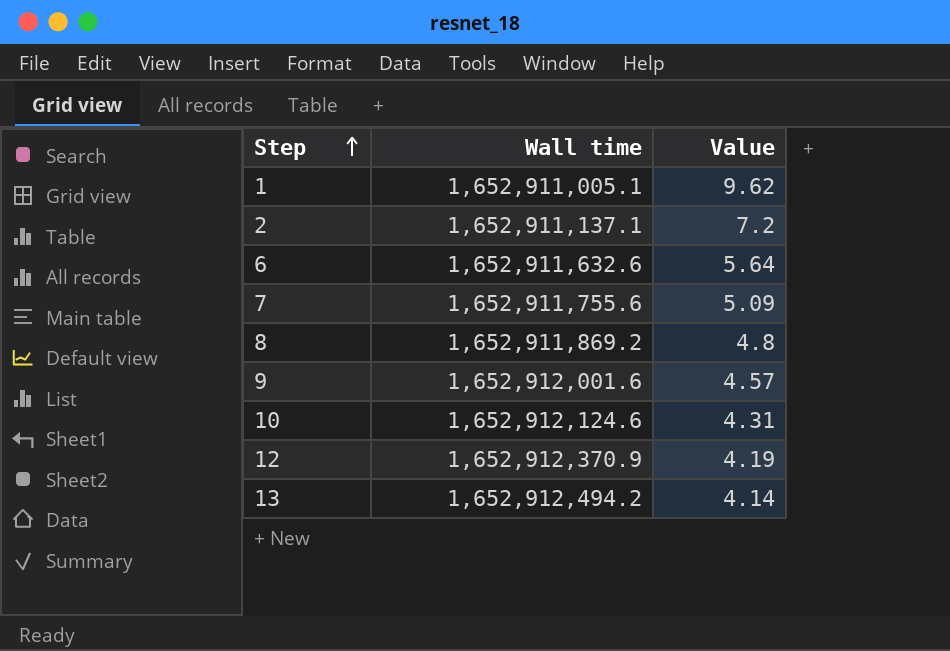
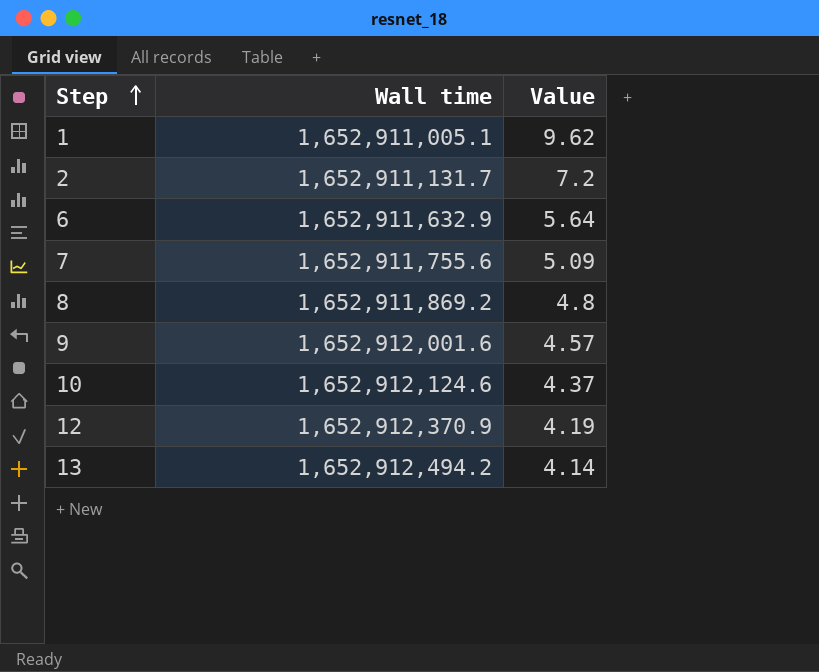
2 | Wall time: 1,652,911,137.1 -> 1,652,911,131.7
6 | Wall time: 1,652,911,632.6 -> 1,652,911,632.9
10 | Value: 4.31 -> 4.37

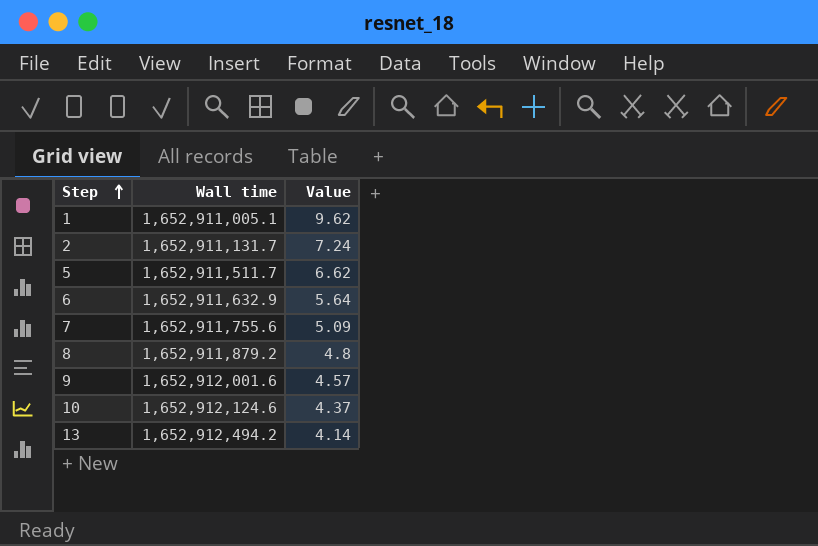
row 12: 1,652,912,370.9 | 4.19 -> none
2 | Value: 7.2 -> 7.24
row 5: none -> 1,652,911,511.7 | 6.62
8 | Wall time: 1,652,911,869.2 -> 1,652,911,879.2

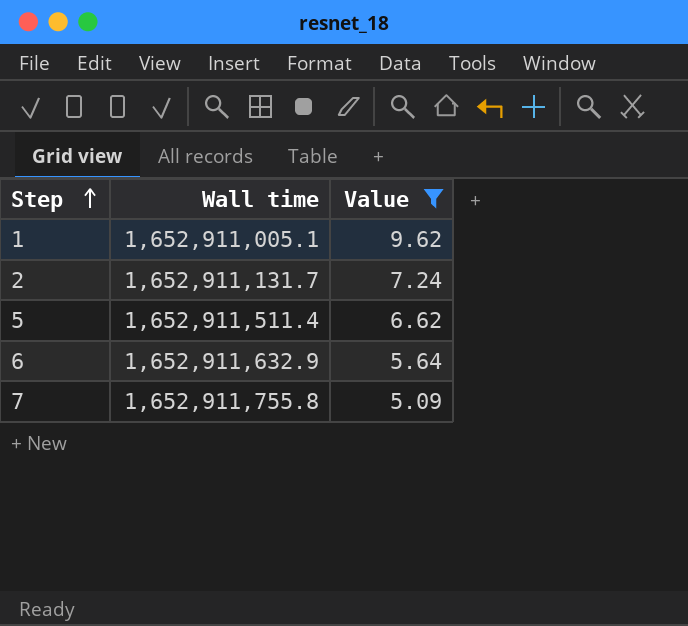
filter: none -> Value >= 5.09
5 | Wall time: 1,652,911,511.7 -> 1,652,911,511.4
7 | Wall time: 1,652,911,755.6 -> 1,652,911,755.8

